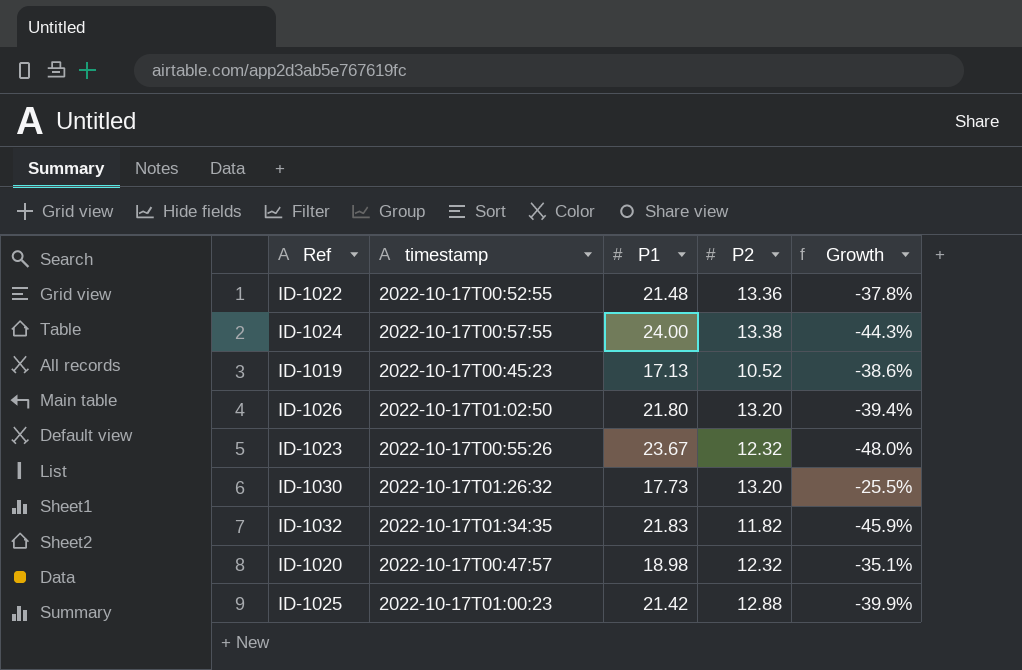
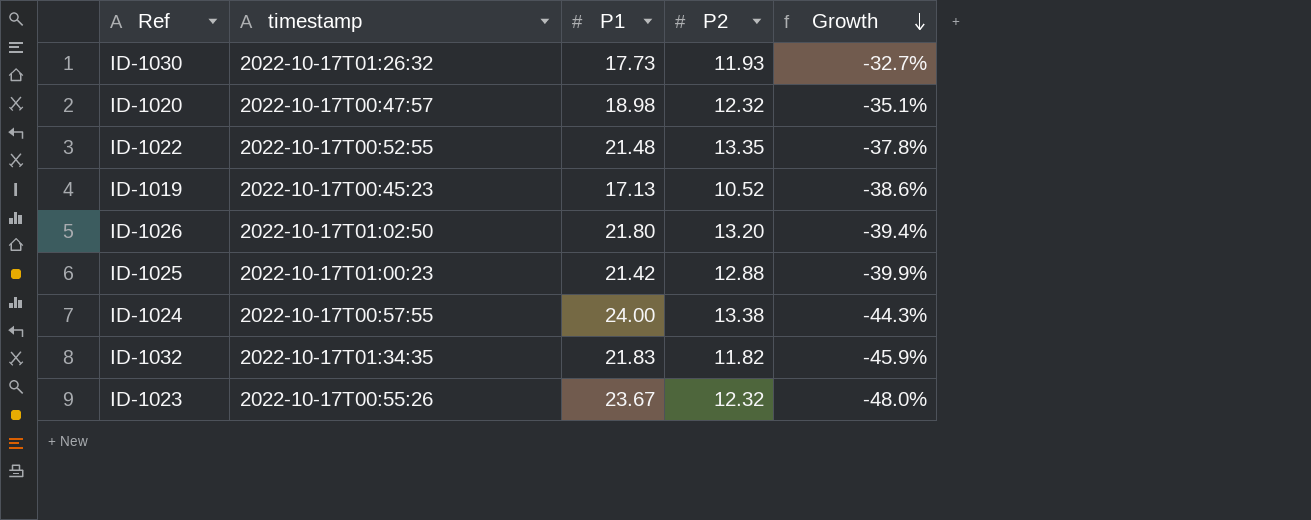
row order: none -> Growth descending
ID-1030 | P2: 13.20 -> 11.93
ID-1030 | Growth: -25.5% -> -32.7%
ID-1022 | P2: 13.36 -> 13.35

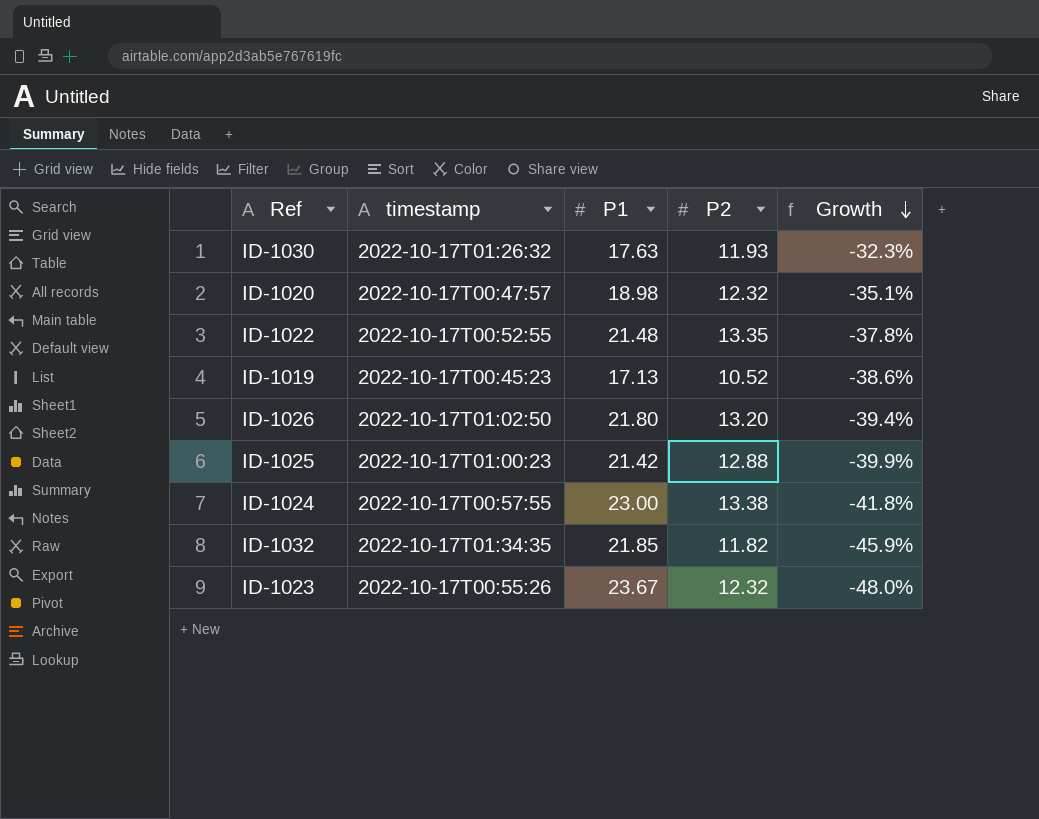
ID-1030 | P1: 17.73 -> 17.63
ID-1030 | Growth: -32.7% -> -32.3%
ID-1024 | P1: 24.00 -> 23.00
ID-1024 | Growth: -44.3% -> -41.8%
ID-1032 | P1: 21.83 -> 21.85

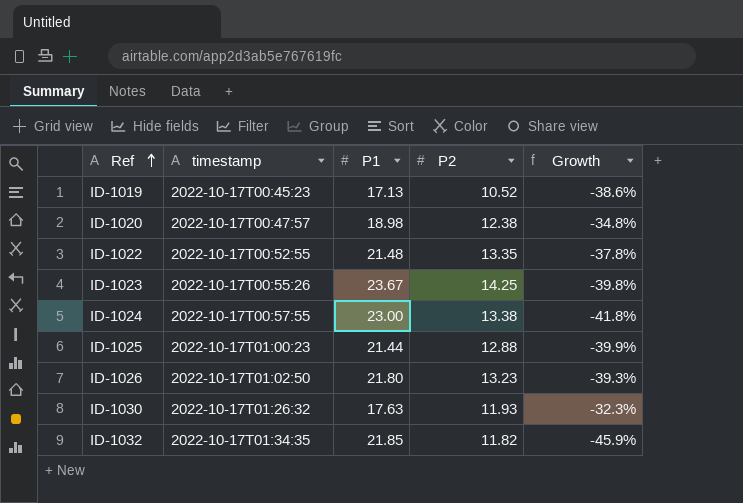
row order: Growth descending -> Ref ascending
ID-1020 | P2: 12.32 -> 12.38
ID-1020 | Growth: -35.1% -> -34.8%
ID-1023 | P2: 12.32 -> 14.25
ID-1023 | Growth: -48.0% -> -39.8%
ID-1025 | P1: 21.42 -> 21.44
ID-1026 | P2: 13.20 -> 13.23
ID-1026 | Growth: -39.4% -> -39.3%

